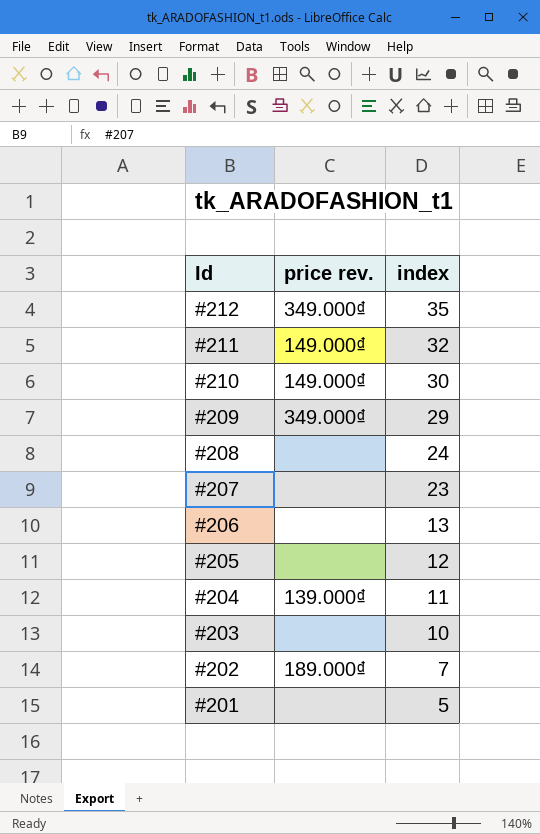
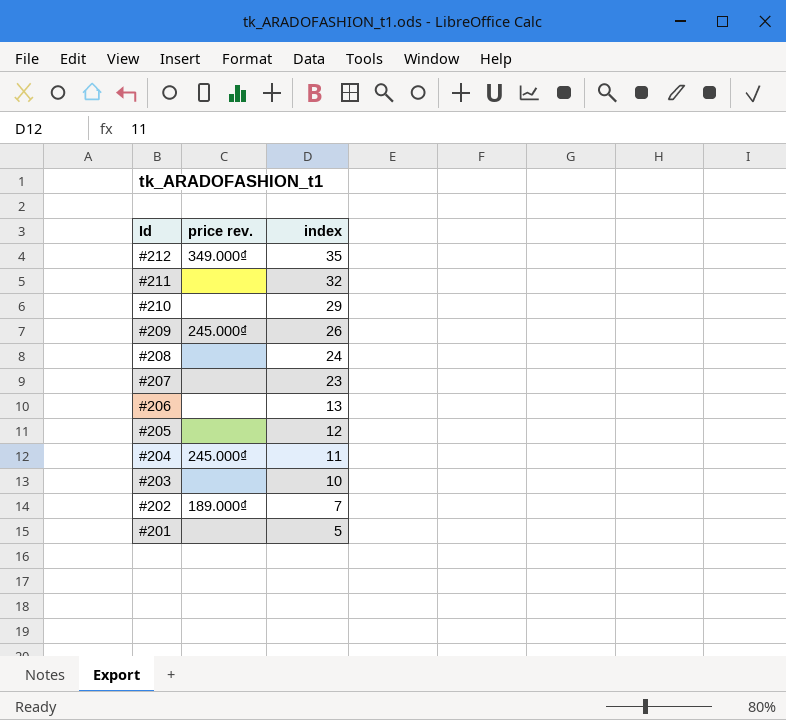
#211 | price rev.: 149.000₫ -> none
#210 | price rev.: 149.000₫ -> none
#210 | index: 30 -> 29
#209 | price rev.: 349.000₫ -> 245.000₫
#209 | index: 29 -> 26
#204 | price rev.: 139.000₫ -> 245.000₫

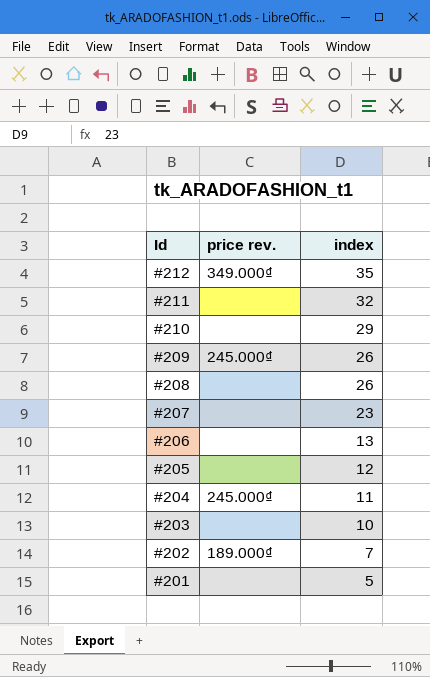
#208 | index: 24 -> 26

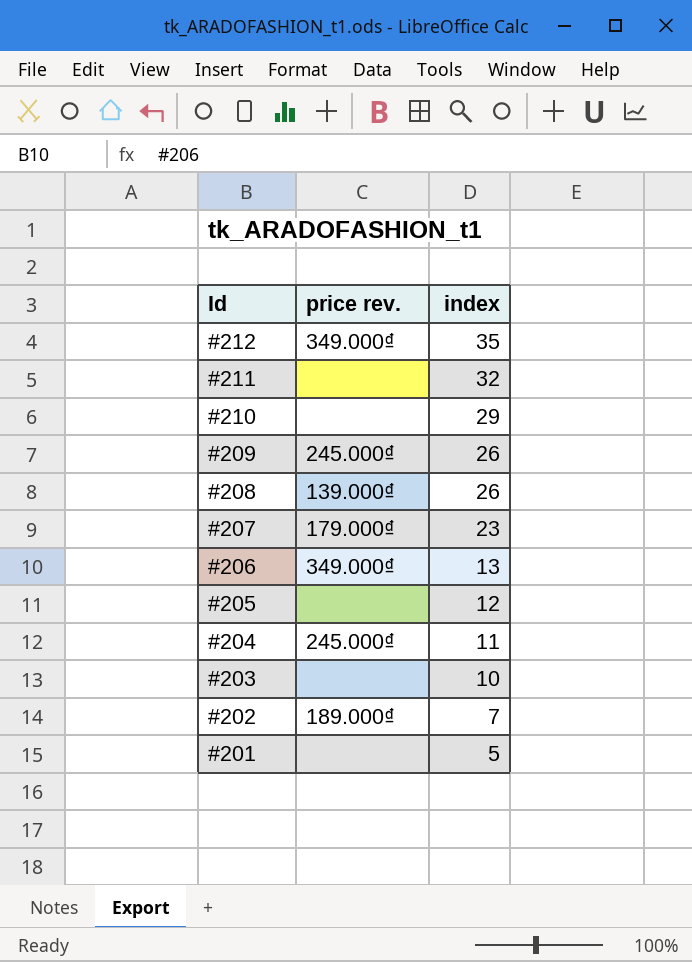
#208 | price rev.: none -> 139.000₫
#207 | price rev.: none -> 179.000₫
#206 | price rev.: none -> 349.000₫

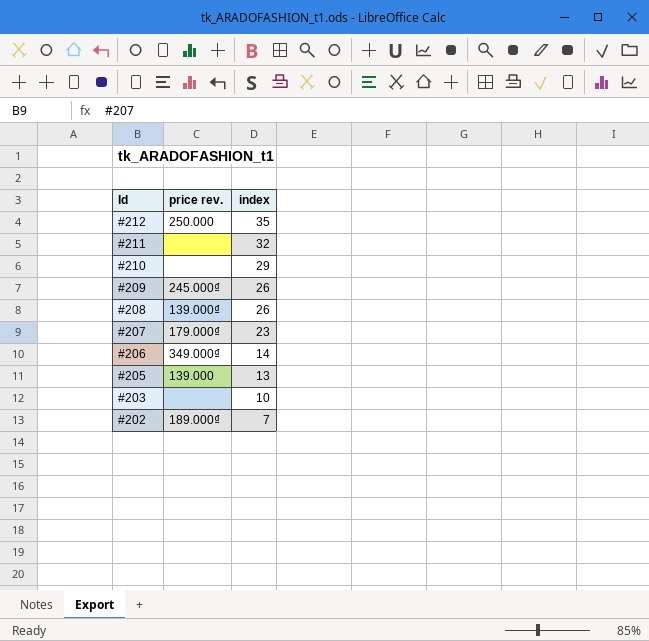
row #204: 245.000₫ | 11 -> none
row #201: none | 5 -> none
#212 | price rev.: 349.000₫ -> 250.000
#206 | index: 13 -> 14
#205 | price rev.: none -> 139.000
#205 | index: 12 -> 13

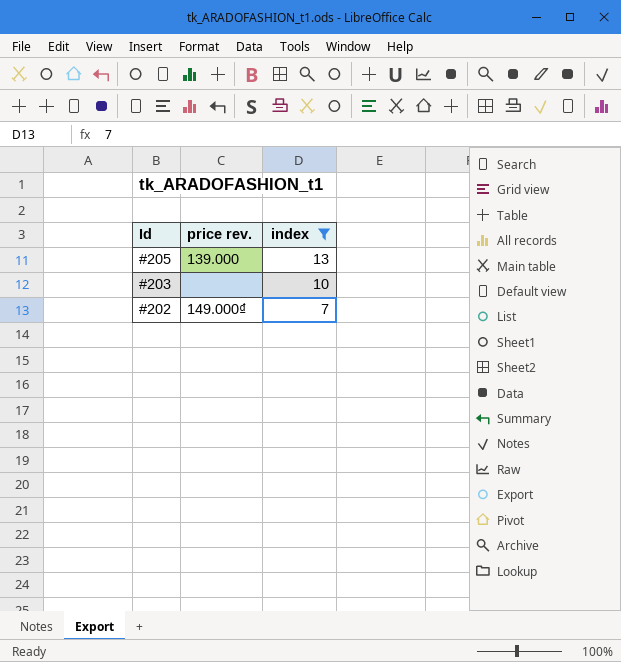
filter: none -> index <= 13
#202 | price rev.: 189.000₫ -> 149.000₫

